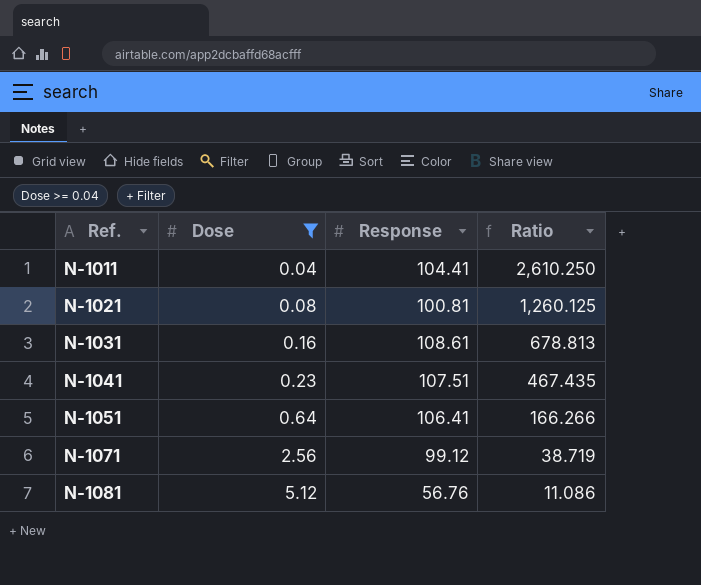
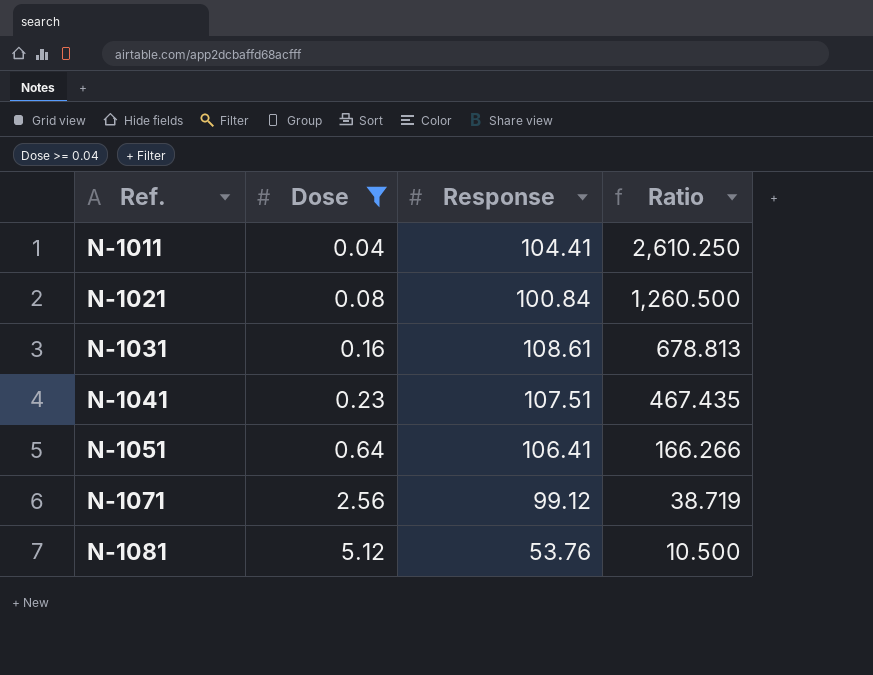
N-1021 | Response: 100.81 -> 100.84
N-1021 | Ratio: 1,260.125 -> 1,260.500
N-1081 | Response: 56.76 -> 53.76
N-1081 | Ratio: 11.086 -> 10.500

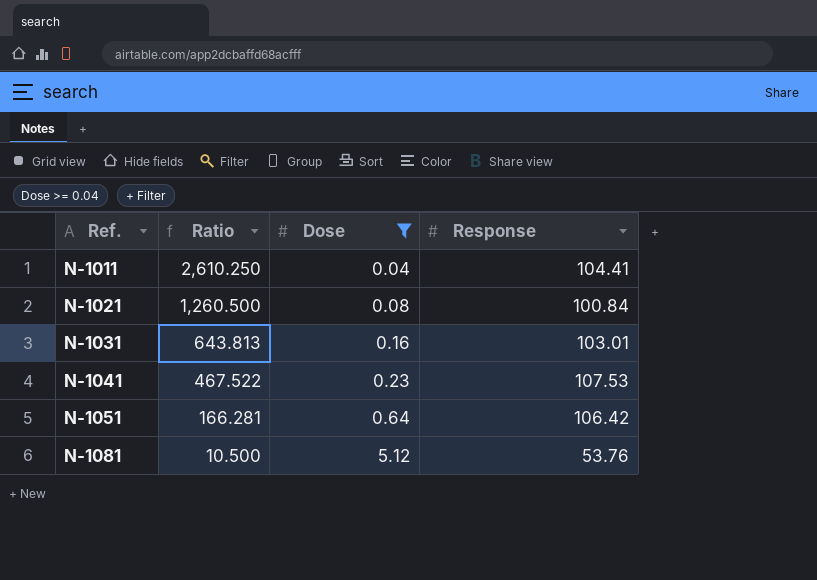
column Ratio | position: 4 -> 2
row N-1071: 2.56 | 99.12 | 38.719 -> none
N-1031 | Ratio: 678.813 -> 643.813
N-1031 | Response: 108.61 -> 103.01
N-1041 | Ratio: 467.435 -> 467.522
N-1041 | Response: 107.51 -> 107.53
N-1051 | Ratio: 166.266 -> 166.281
N-1051 | Response: 106.41 -> 106.42

